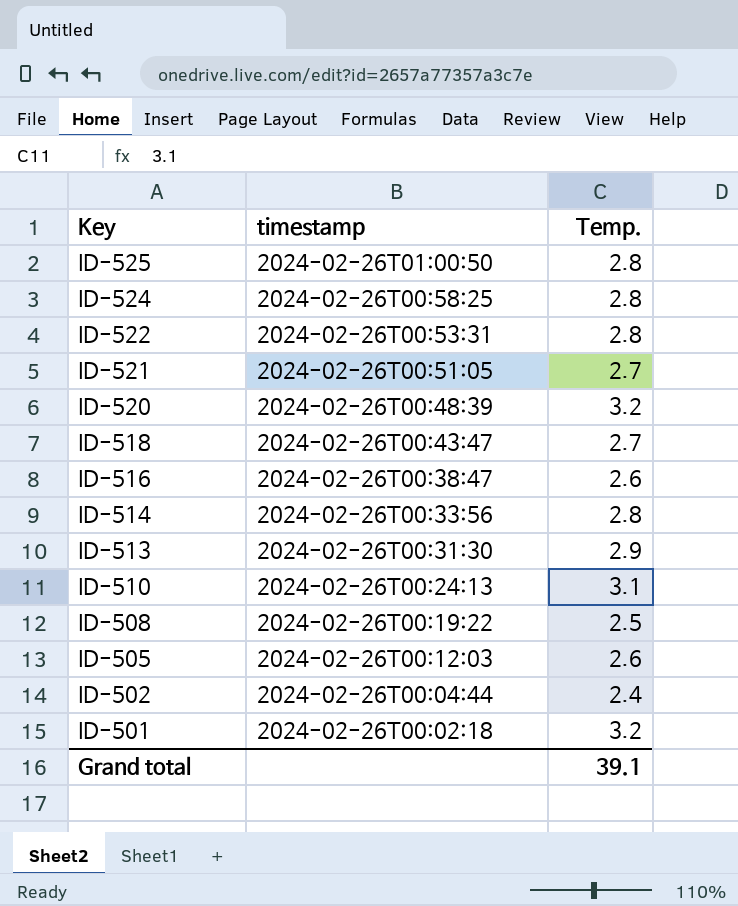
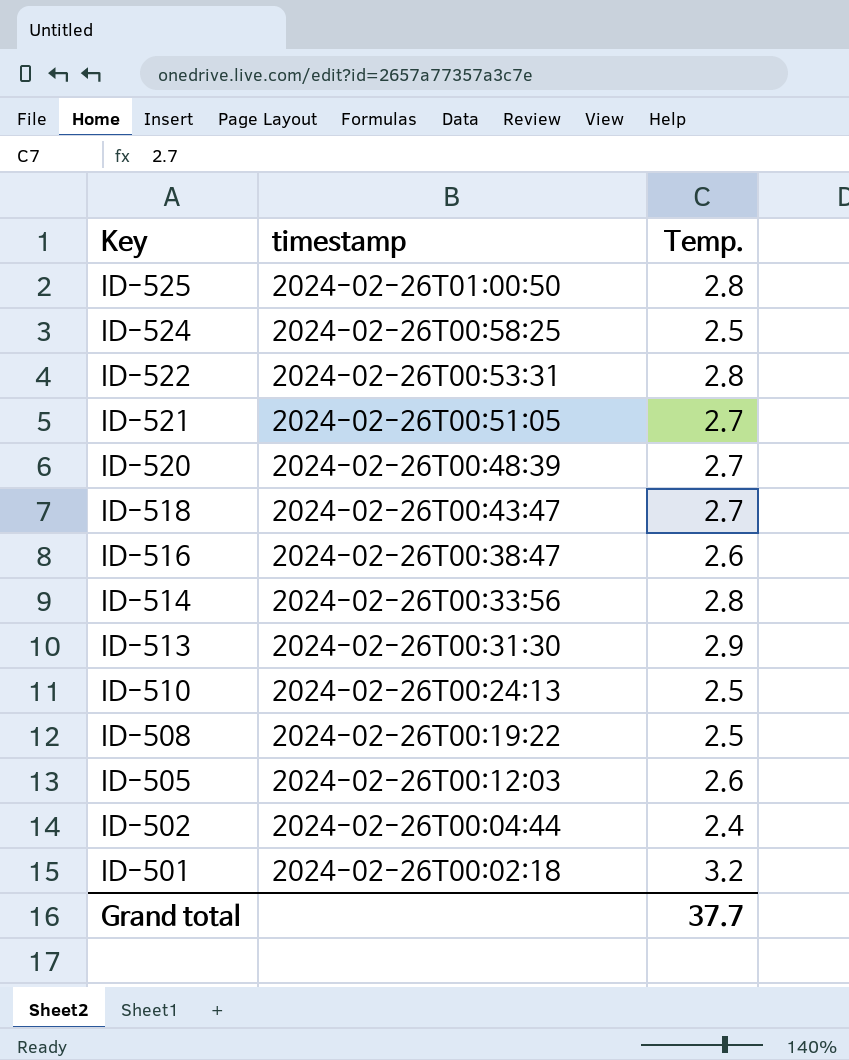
ID-524 | Temp.: 2.8 -> 2.5
ID-520 | Temp.: 3.2 -> 2.7
ID-510 | Temp.: 3.1 -> 2.5
Grand total | Temp.: 39.1 -> 37.7

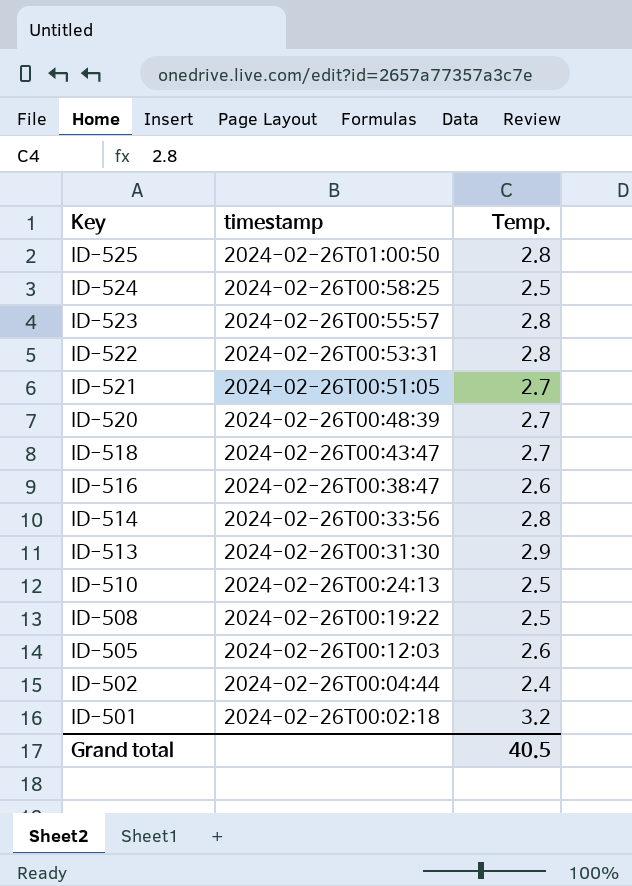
row ID-523: none -> 2024-02-26T00:55:57 | 2.8
Grand total | Temp.: 37.7 -> 40.5

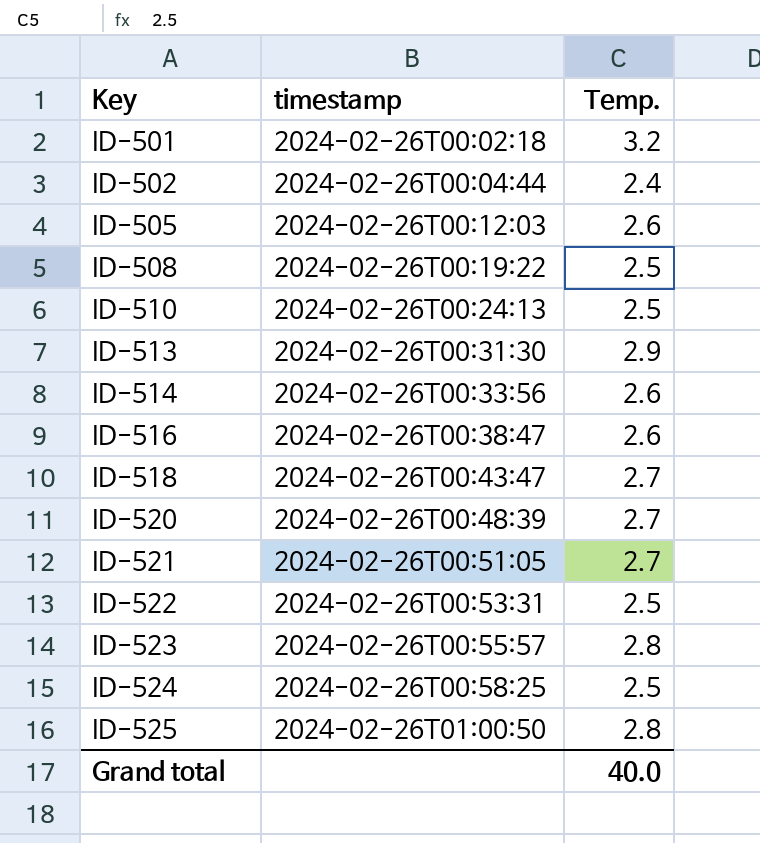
row order: Key descending -> Key ascending
ID-514 | Temp.: 2.8 -> 2.6
ID-522 | Temp.: 2.8 -> 2.5
Grand total | Temp.: 40.5 -> 40.0

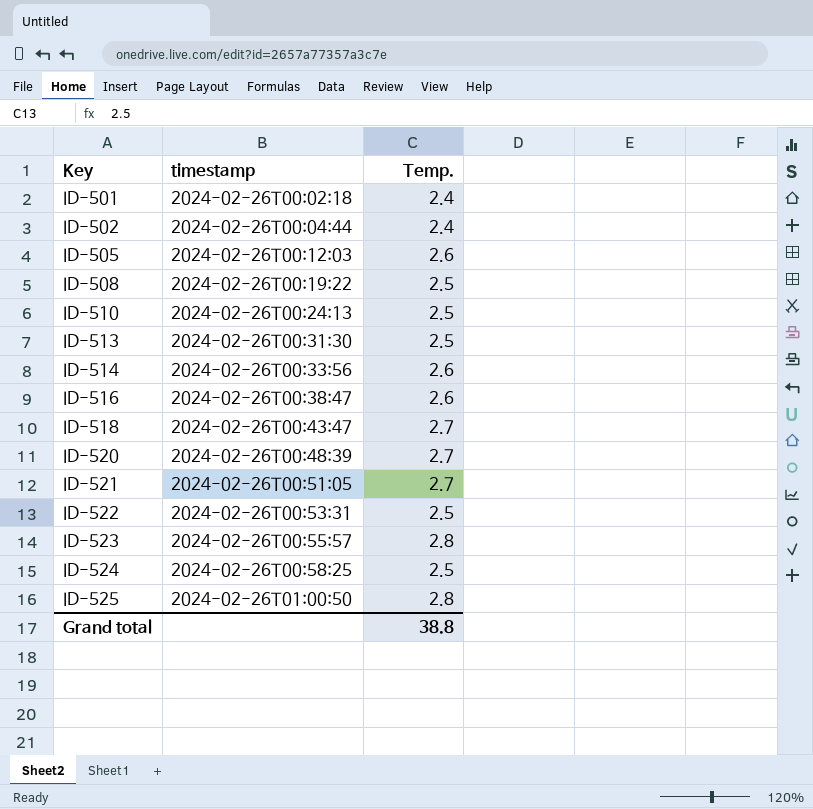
ID-501 | Temp.: 3.2 -> 2.4
ID-513 | Temp.: 2.9 -> 2.5
Grand total | Temp.: 40.0 -> 38.8

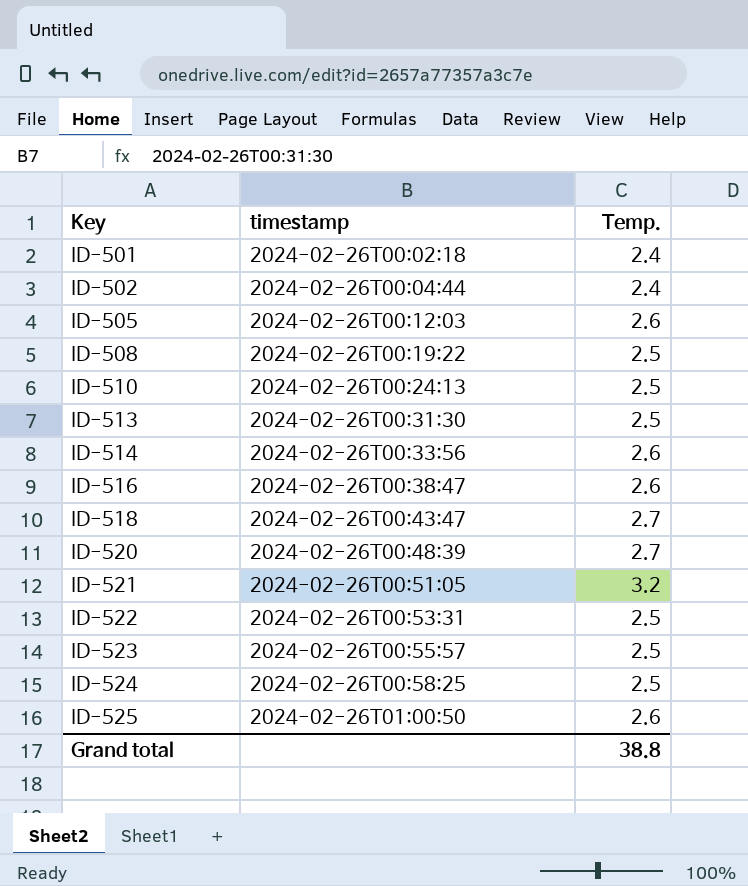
ID-521 | Temp.: 2.7 -> 3.2
ID-523 | Temp.: 2.8 -> 2.5
ID-525 | Temp.: 2.8 -> 2.6

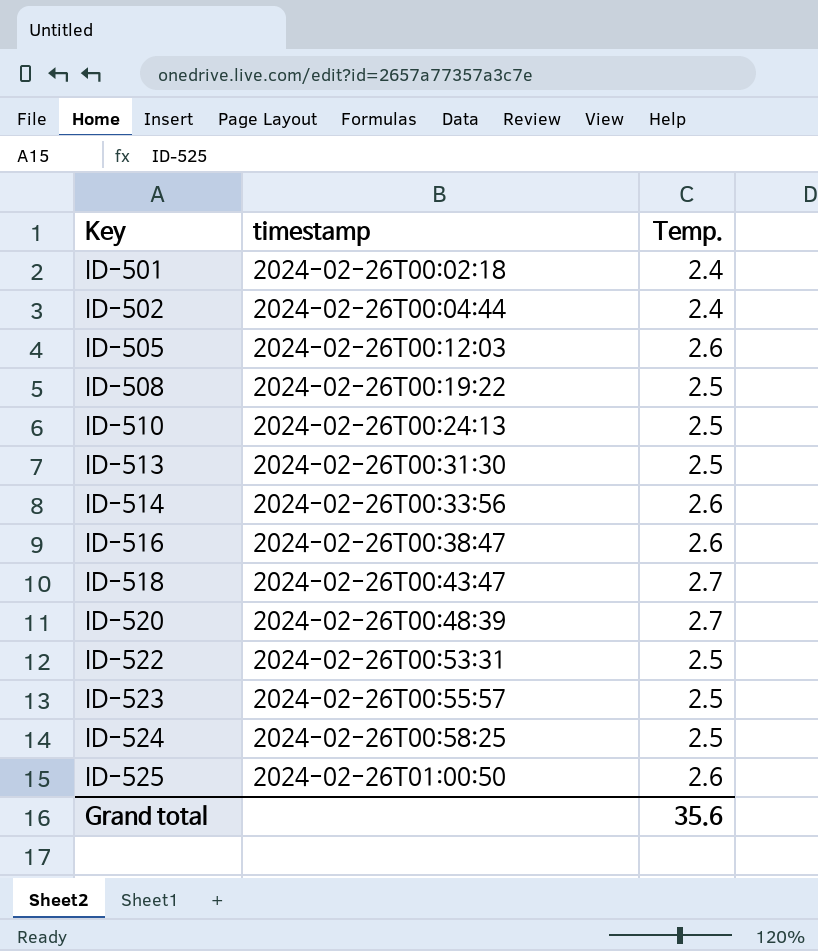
row ID-521: 2024-02-26T00:51:05 | 3.2 -> none
Grand total | Temp.: 38.8 -> 35.6

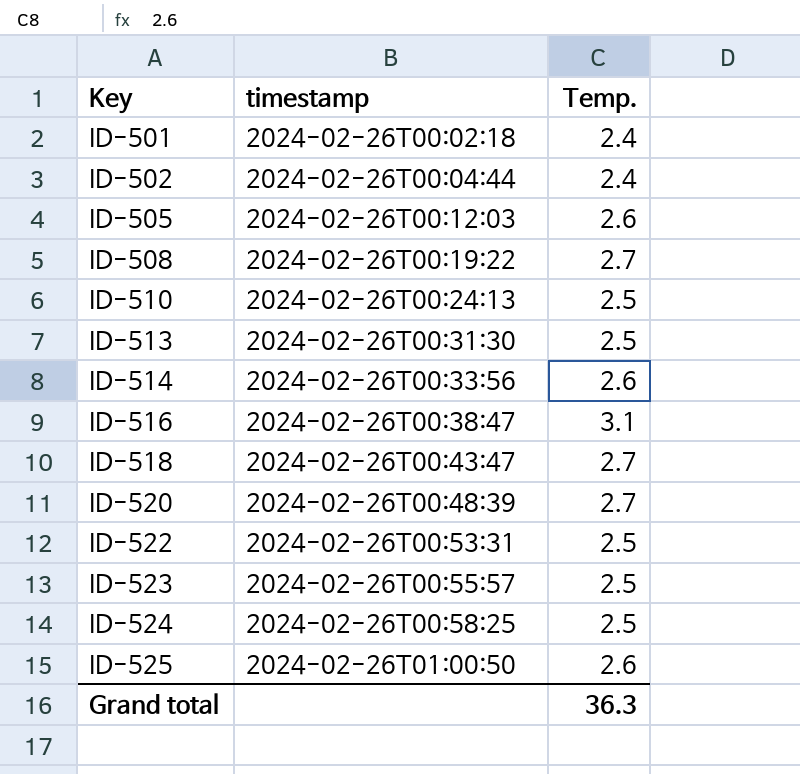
ID-508 | Temp.: 2.5 -> 2.7
ID-516 | Temp.: 2.6 -> 3.1
Grand total | Temp.: 35.6 -> 36.3

